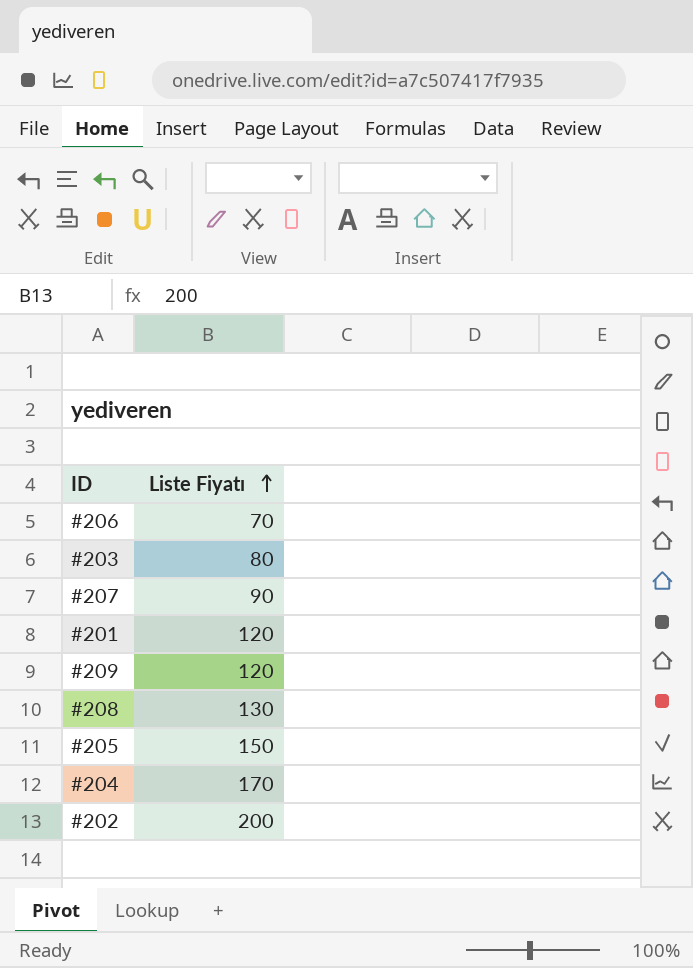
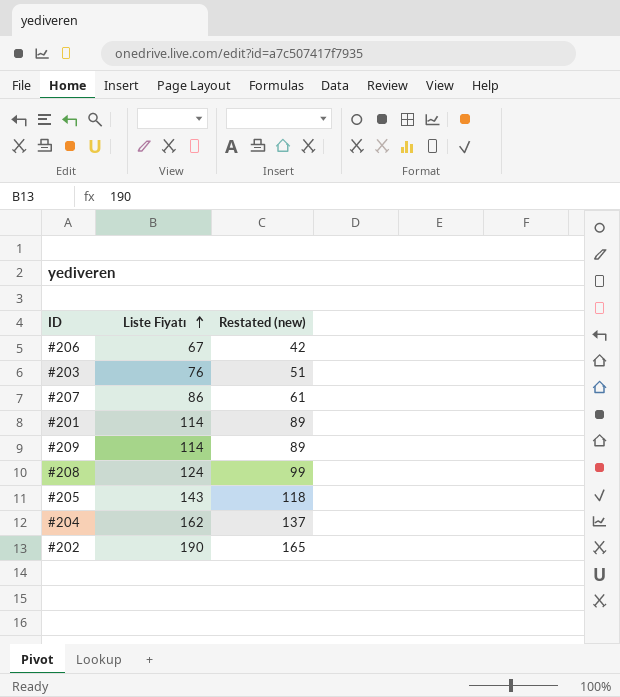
column Restated (new) | formula: none -> [Liste Fiyatı] - 25
#206 | Liste Fiyatı: 70 -> 67
#203 | Liste Fiyatı: 80 -> 76
#207 | Liste Fiyatı: 90 -> 86
#201 | Liste Fiyatı: 120 -> 114
#209 | Liste Fiyatı: 120 -> 114
#208 | Liste Fiyatı: 130 -> 124
#205 | Liste Fiyatı: 150 -> 143
#204 | Liste Fiyatı: 170 -> 162
#202 | Liste Fiyatı: 200 -> 190

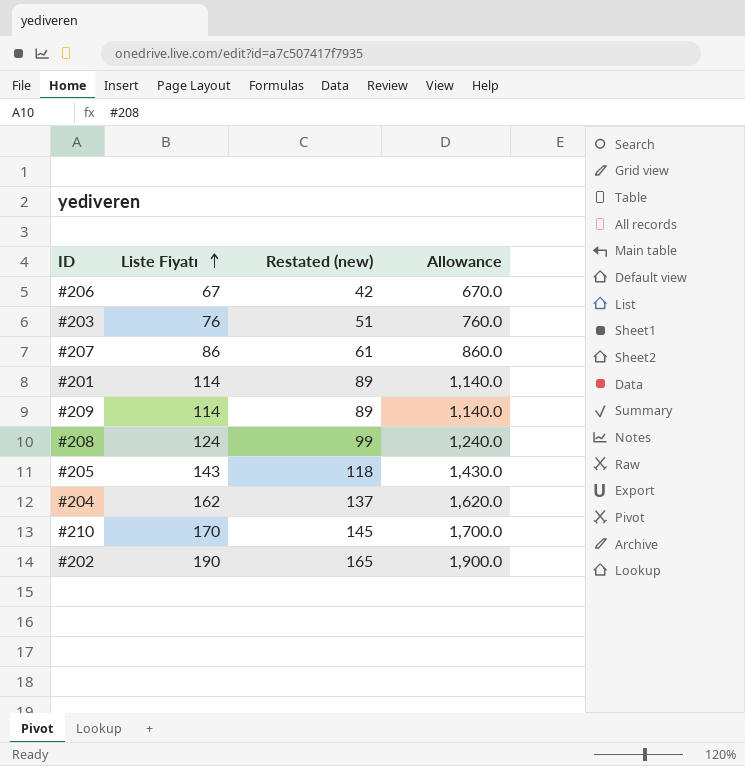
column Allowance | formula: none -> [Liste Fiyatı] * 10
row #210: none -> 170 | 145 | 1,700.0

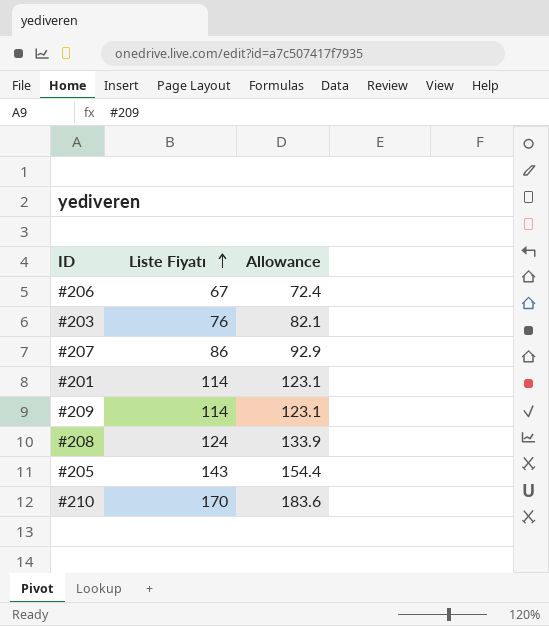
column Restated (new) | formula: [Liste Fiyatı] - 25 -> none
column Allowance | formula: [Liste Fiyatı] * 10 -> [Liste Fiyatı] * 1.08
row #204: 162 | 137 | 1,620.0 -> none
row #202: 190 | 165 | 1,900.0 -> none

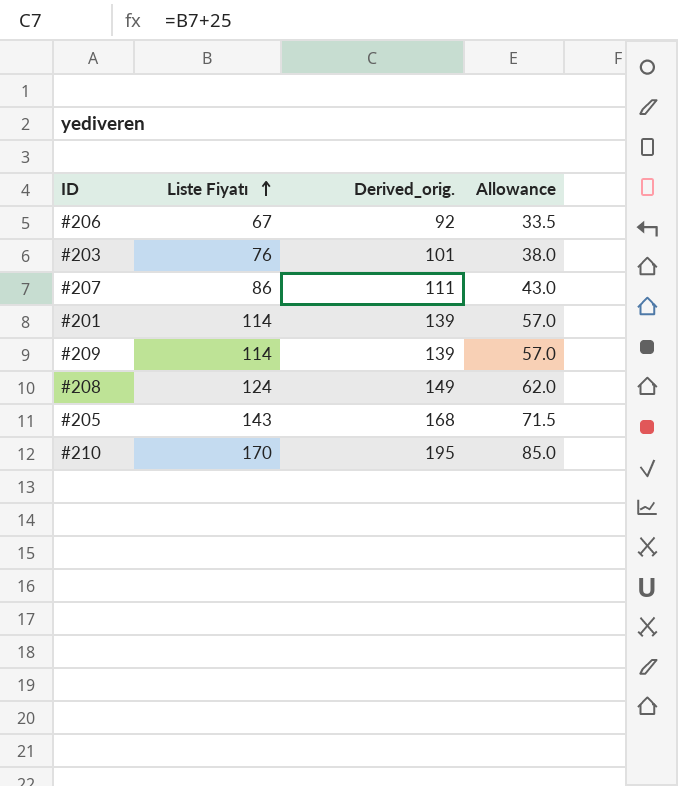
column Derived_orig. | formula: none -> [Liste Fiyatı] + 25
column Allowance | formula: [Liste Fiyatı] * 1.08 -> [Liste Fiyatı] * 0.5

